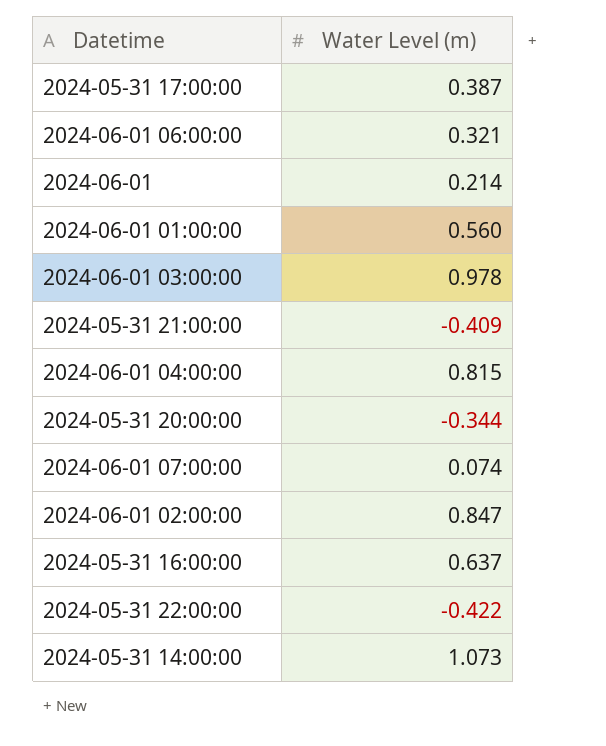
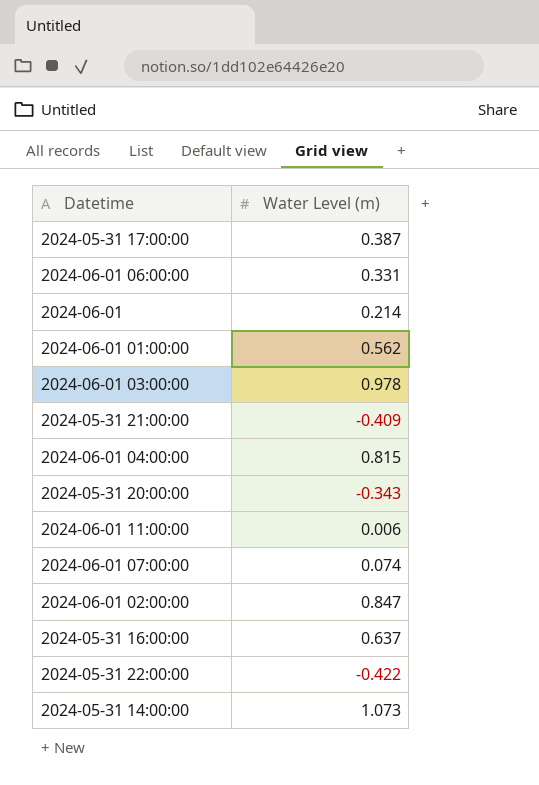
2024-06-01 06:00:00 | Water Level (m): 0.321 -> 0.331
2024-06-01 01:00:00 | Water Level (m): 0.560 -> 0.562
2024-05-31 20:00:00 | Water Level (m): -0.344 -> -0.343
row 2024-06-01 11:00:00: none -> 0.006

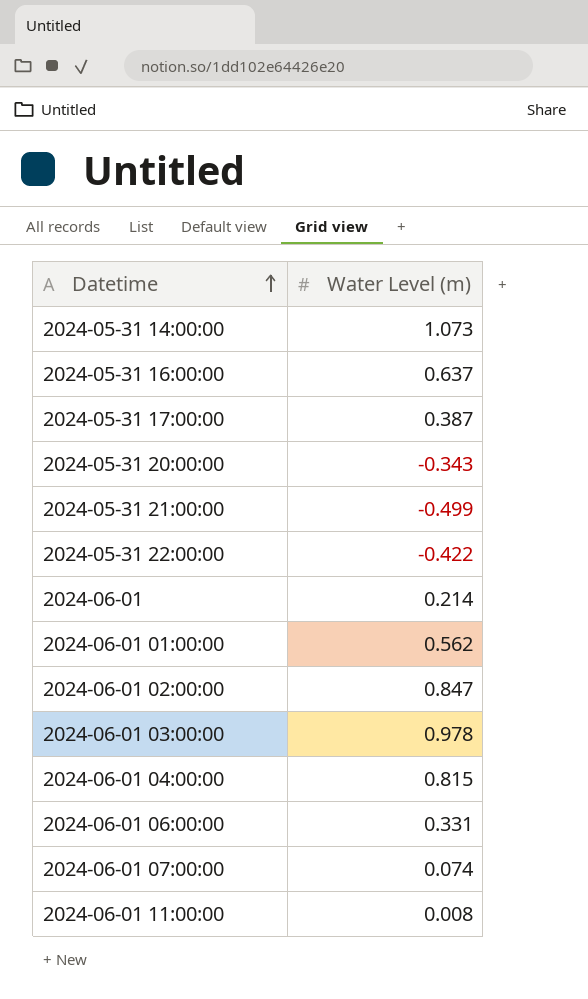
row order: none -> Datetime ascending
2024-05-31 21:00:00 | Water Level (m): -0.409 -> -0.499
2024-06-01 11:00:00 | Water Level (m): 0.006 -> 0.008

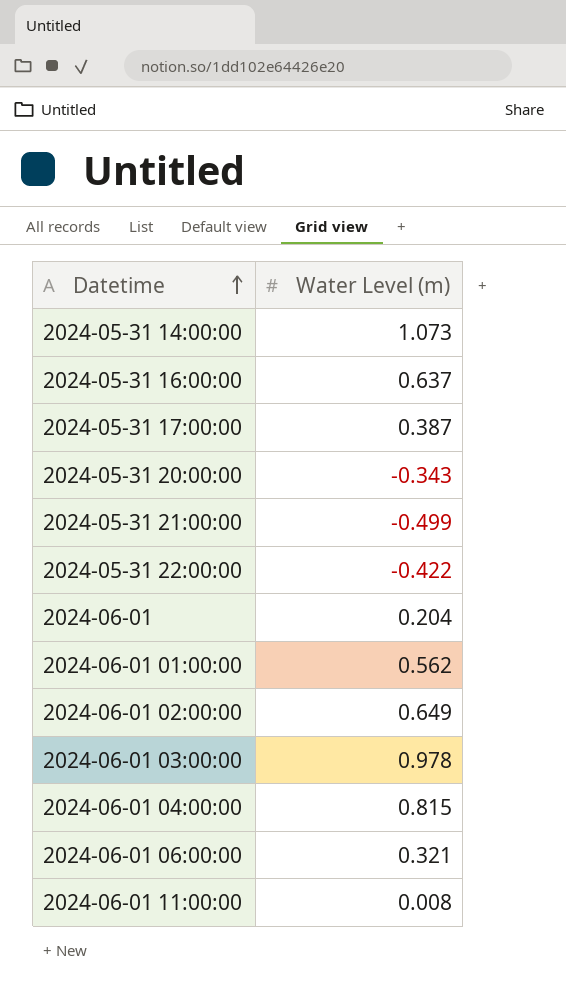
row 2024-06-01 07:00:00: 0.074 -> none
2024-06-01 | Water Level (m): 0.214 -> 0.204
2024-06-01 02:00:00 | Water Level (m): 0.847 -> 0.649
2024-06-01 06:00:00 | Water Level (m): 0.331 -> 0.321

